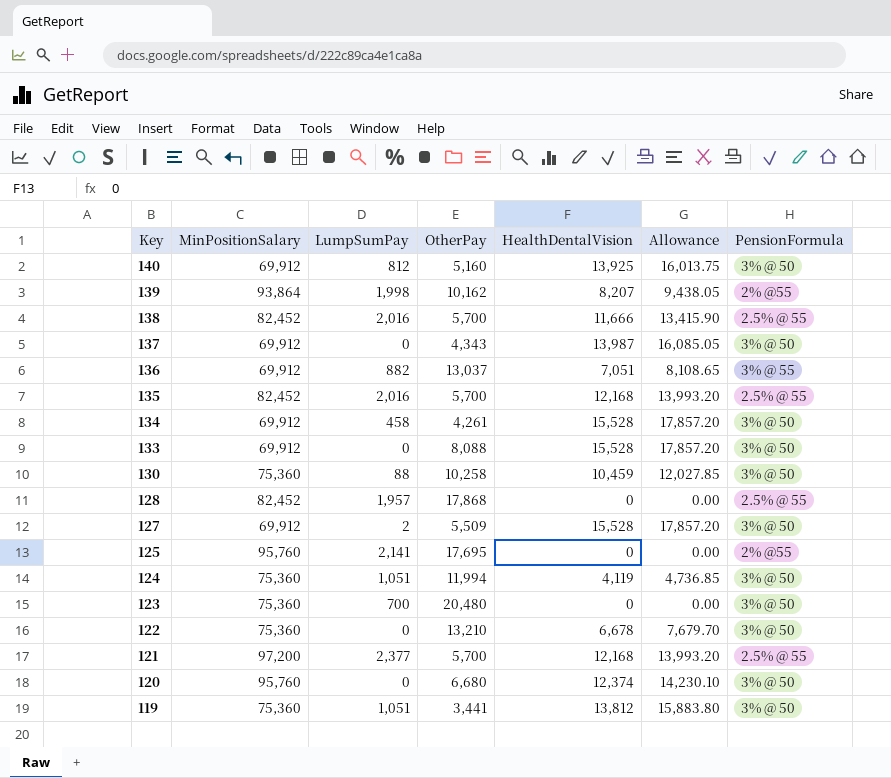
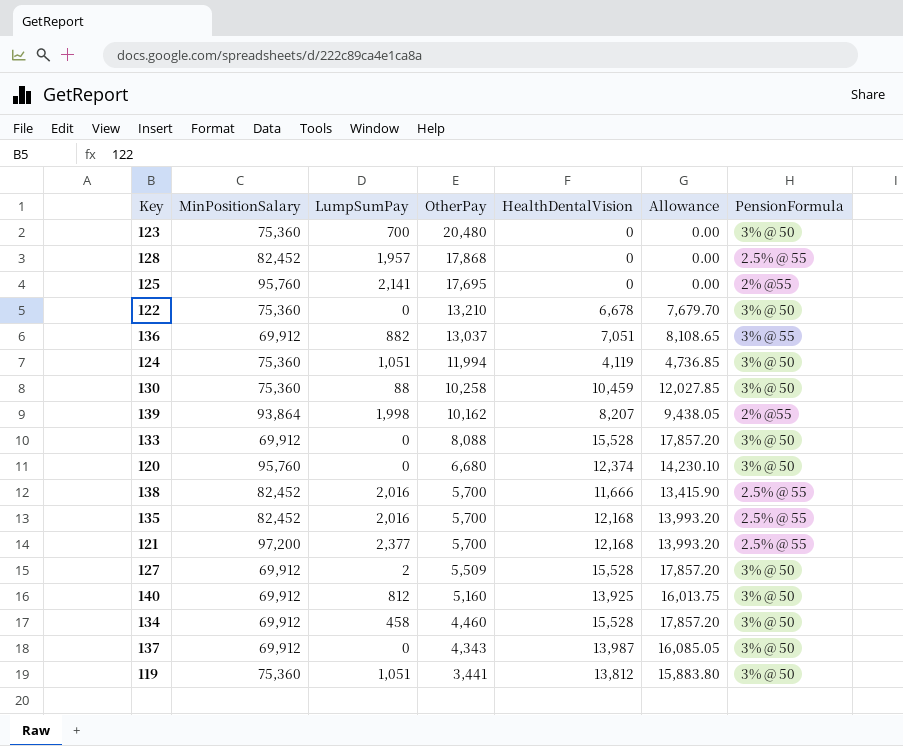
row order: Key descending -> OtherPay descending
134 | OtherPay: 4,261 -> 4,460

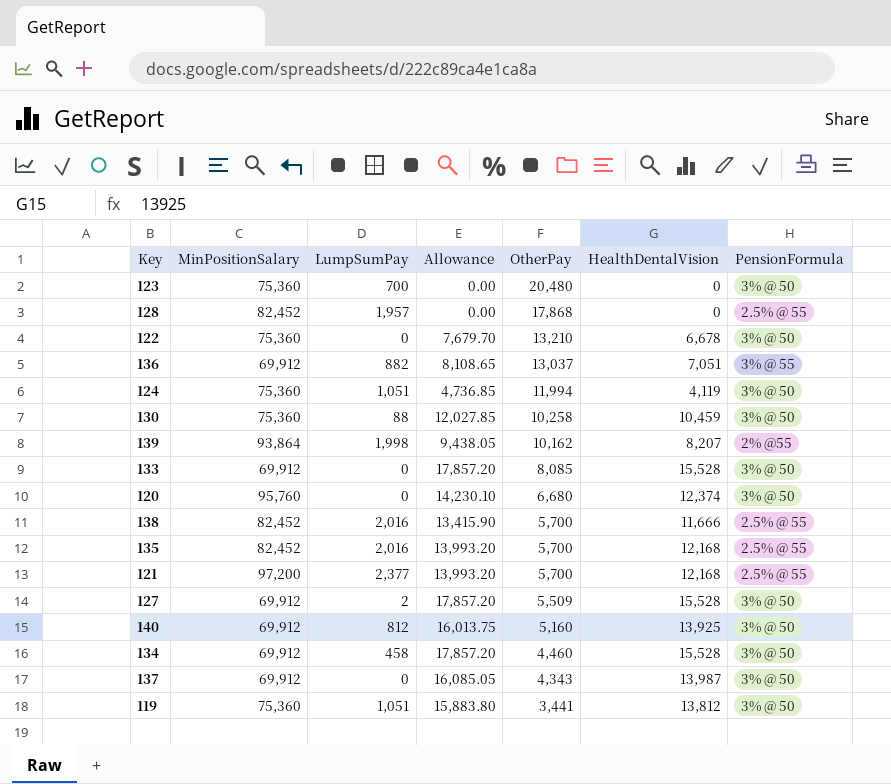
column Allowance | position: 6 -> 4
row 125: 95,760 | 2,141 | 17,695 | 0 | 0.00 | 2% @55 -> none
133 | OtherPay: 8,088 -> 8,085

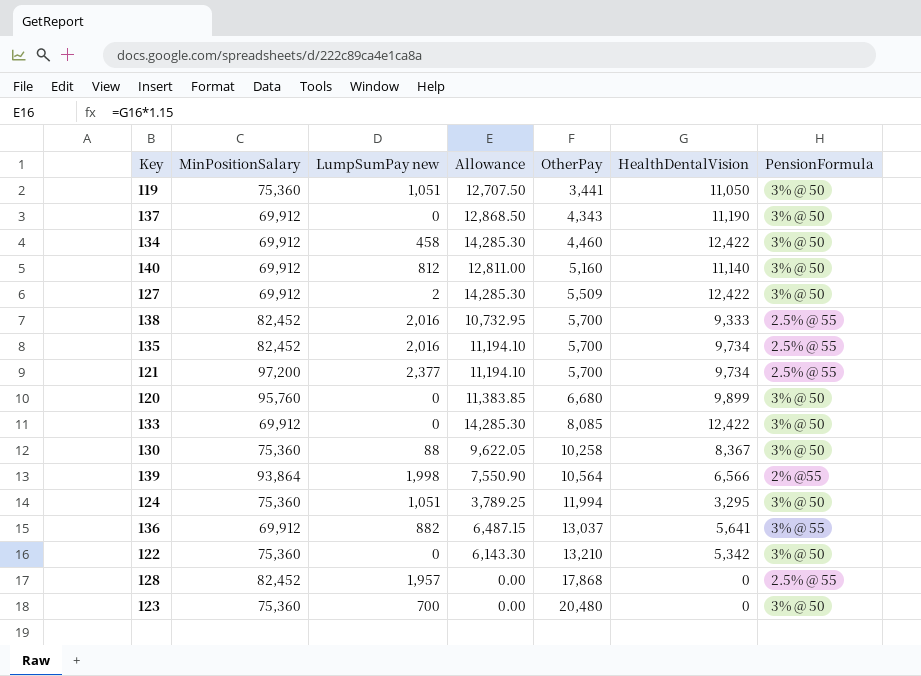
row order: OtherPay descending -> OtherPay ascending
column name: LumpSumPay -> LumpSumPay new
119 | Allowance: 15,883.80 -> 12,707.50
119 | HealthDentalVision: 13,812 -> 11,050
137 | Allowance: 16,085.05 -> 12,868.50
137 | HealthDentalVision: 13,987 -> 11,190
134 | Allowance: 17,857.20 -> 14,285.30
134 | HealthDentalVision: 15,528 -> 12,422
140 | Allowance: 16,013.75 -> 12,811.00
140 | HealthDentalVision: 13,925 -> 11,140
127 | Allowance: 17,857.20 -> 14,285.30
127 | HealthDentalVision: 15,528 -> 12,422
138 | Allowance: 13,415.90 -> 10,732.95
138 | HealthDentalVision: 11,666 -> 9,333
135 | Allowance: 13,993.20 -> 11,194.10
135 | HealthDentalVision: 12,168 -> 9,734
121 | Allowance: 13,993.20 -> 11,194.10
121 | HealthDentalVision: 12,168 -> 9,734
120 | Allowance: 14,230.10 -> 11,383.85
120 | HealthDentalVision: 12,374 -> 9,899
133 | Allowance: 17,857.20 -> 14,285.30
133 | HealthDentalVision: 15,528 -> 12,422
130 | Allowance: 12,027.85 -> 9,622.05
130 | HealthDentalVision: 10,459 -> 8,367
139 | Allowance: 9,438.05 -> 7,550.90
139 | OtherPay: 10,162 -> 10,564
139 | HealthDentalVision: 8,207 -> 6,566
124 | Allowance: 4,736.85 -> 3,789.25
124 | HealthDentalVision: 4,119 -> 3,295
136 | Allowance: 8,108.65 -> 6,487.15
136 | HealthDentalVision: 7,051 -> 5,641
122 | Allowance: 7,679.70 -> 6,143.30
122 | HealthDentalVision: 6,678 -> 5,342

